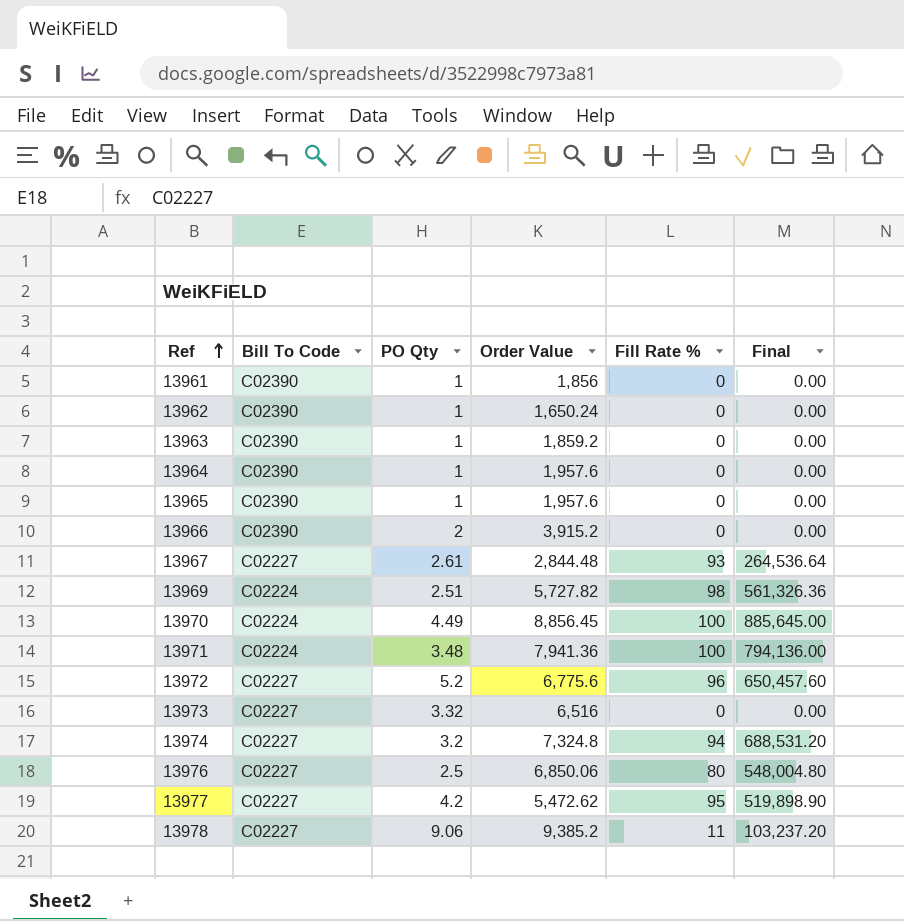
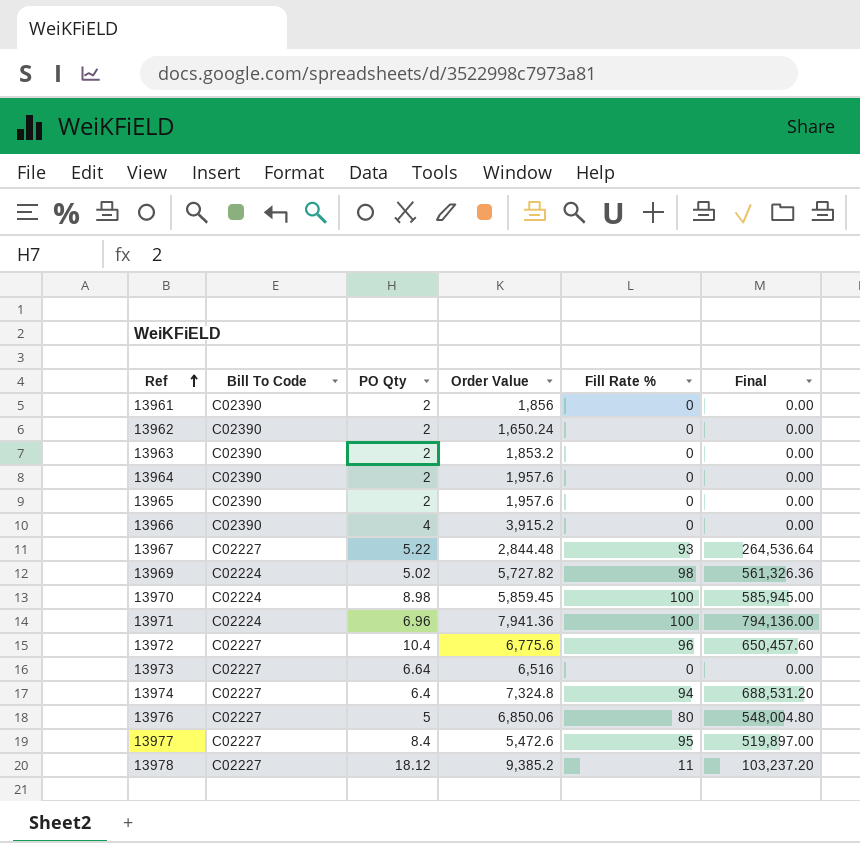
13961 | PO Qty: 1 -> 2
13962 | PO Qty: 1 -> 2
13963 | PO Qty: 1 -> 2
13963 | Order Value: 1,859.2 -> 1,853.2
13964 | PO Qty: 1 -> 2
13965 | PO Qty: 1 -> 2
13966 | PO Qty: 2 -> 4
13967 | PO Qty: 2.61 -> 5.22
13969 | PO Qty: 2.51 -> 5.02
13970 | PO Qty: 4.49 -> 8.98
13970 | Order Value: 8,856.45 -> 5,859.45
13970 | Final: 885,645.00 -> 585,945.00
13971 | PO Qty: 3.48 -> 6.96
13972 | PO Qty: 5.2 -> 10.4
13973 | PO Qty: 3.32 -> 6.64
13974 | PO Qty: 3.2 -> 6.4
13976 | PO Qty: 2.5 -> 5
13977 | PO Qty: 4.2 -> 8.4
13977 | Order Value: 5,472.62 -> 5,472.6
13977 | Final: 519,898.90 -> 519,897.00
13978 | PO Qty: 9.06 -> 18.12

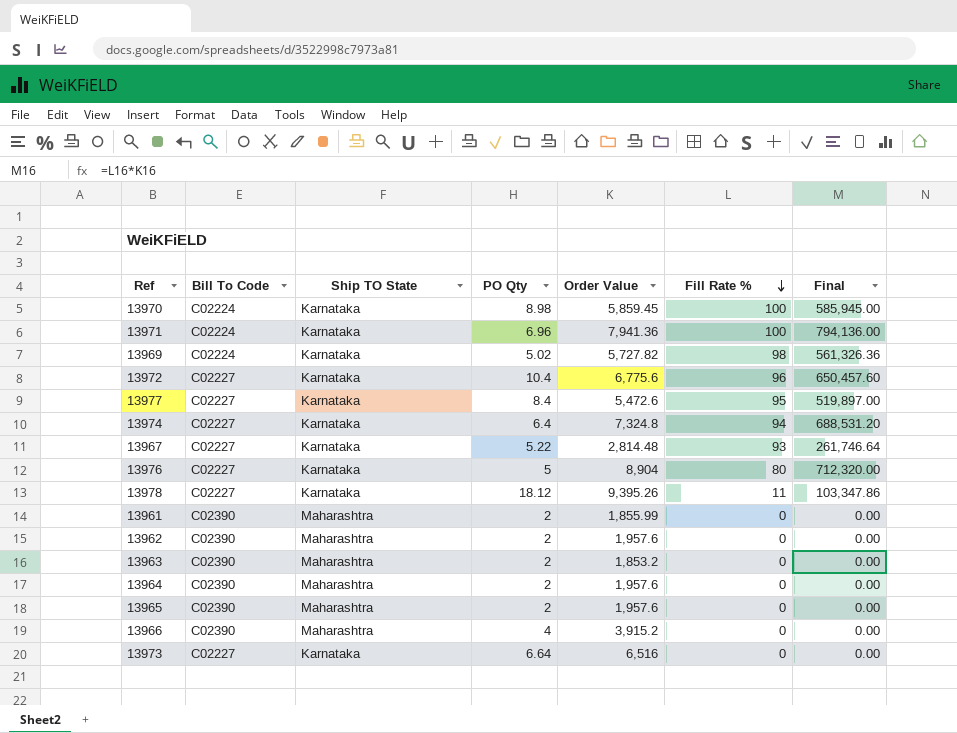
row order: Ref ascending -> Fill Rate % descending
column Ship TO State | position: none -> 3
13967 | Order Value: 2,844.48 -> 2,814.48
13967 | Final: 264,536.64 -> 261,746.64
13976 | Order Value: 6,850.06 -> 8,904
13976 | Final: 548,004.80 -> 712,320.00
13978 | Order Value: 9,385.2 -> 9,395.26
13978 | Final: 103,237.20 -> 103,347.86
13961 | Order Value: 1,856 -> 1,855.99
13962 | Order Value: 1,650.24 -> 1,957.6

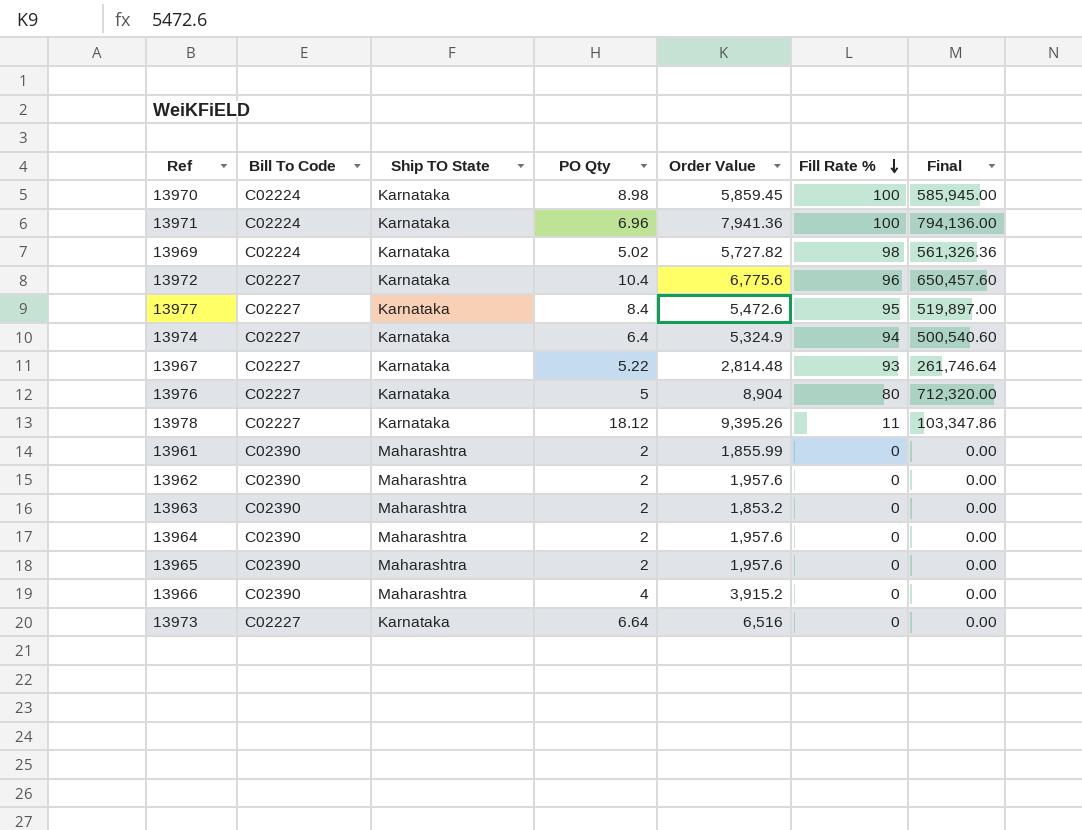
13974 | Order Value: 7,324.8 -> 5,324.9
13974 | Final: 688,531.20 -> 500,540.60

